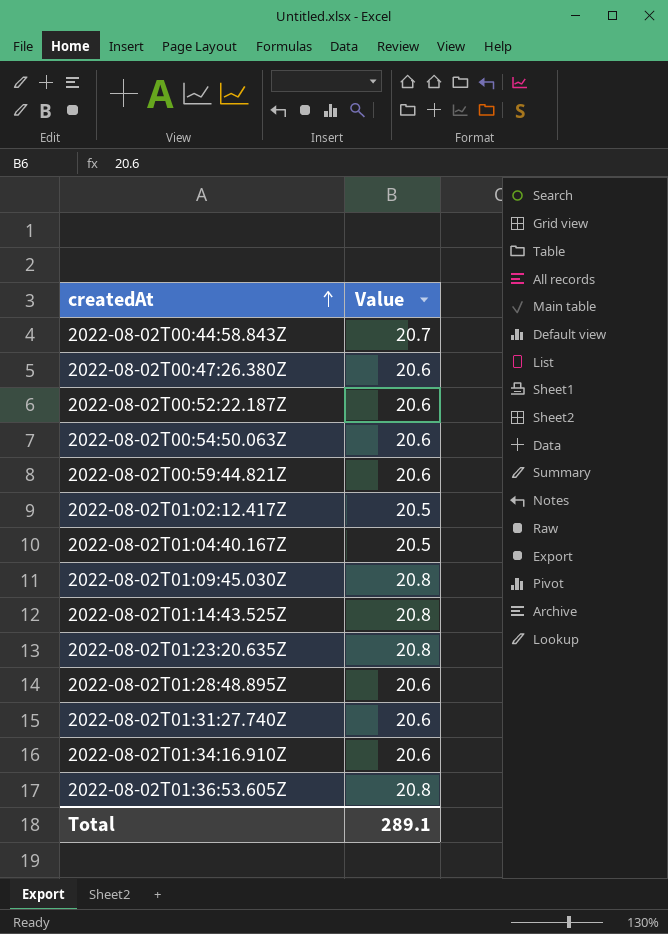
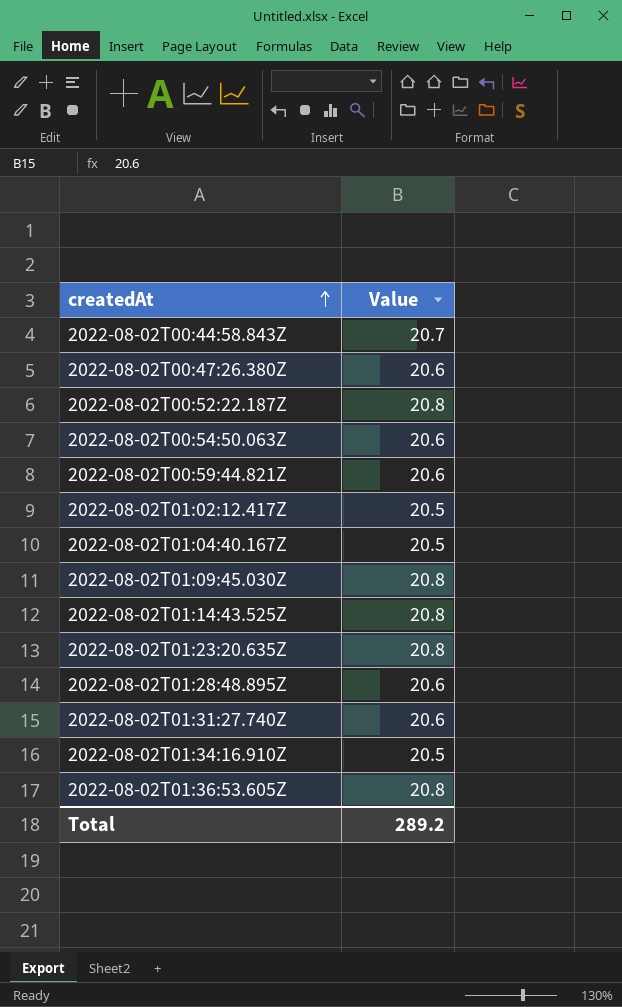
2022-08-02T00:52:22.187Z | Value: 20.6 -> 20.8
2022-08-02T01:34:16.910Z | Value: 20.6 -> 20.5
Total | Value: 289.1 -> 289.2

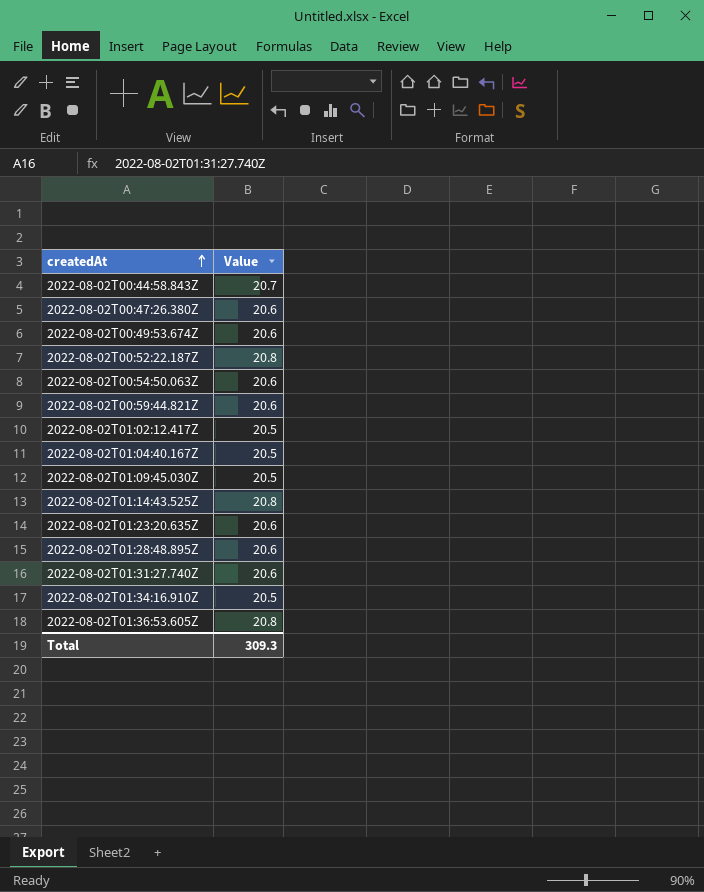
row 2022-08-02T00:49:53.674Z: none -> 20.6
2022-08-02T01:09:45.030Z | Value: 20.8 -> 20.5
2022-08-02T01:23:20.635Z | Value: 20.8 -> 20.6
Total | Value: 289.2 -> 309.3

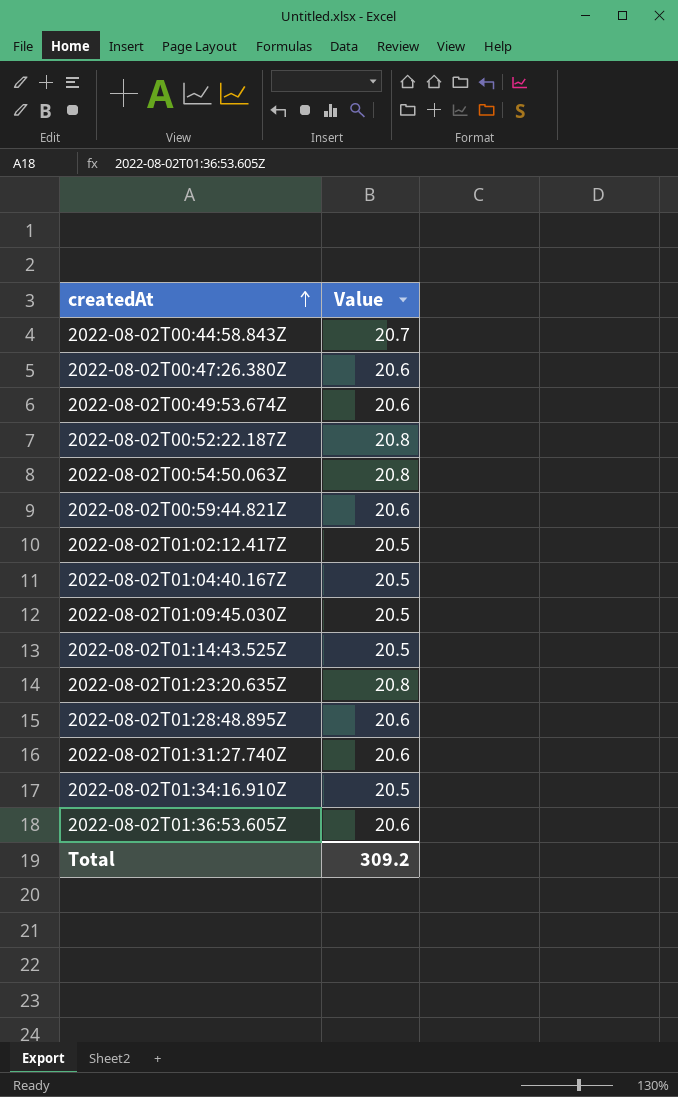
2022-08-02T00:54:50.063Z | Value: 20.6 -> 20.8
2022-08-02T01:14:43.525Z | Value: 20.8 -> 20.5
2022-08-02T01:23:20.635Z | Value: 20.6 -> 20.8
2022-08-02T01:36:53.605Z | Value: 20.8 -> 20.6
Total | Value: 309.3 -> 309.2

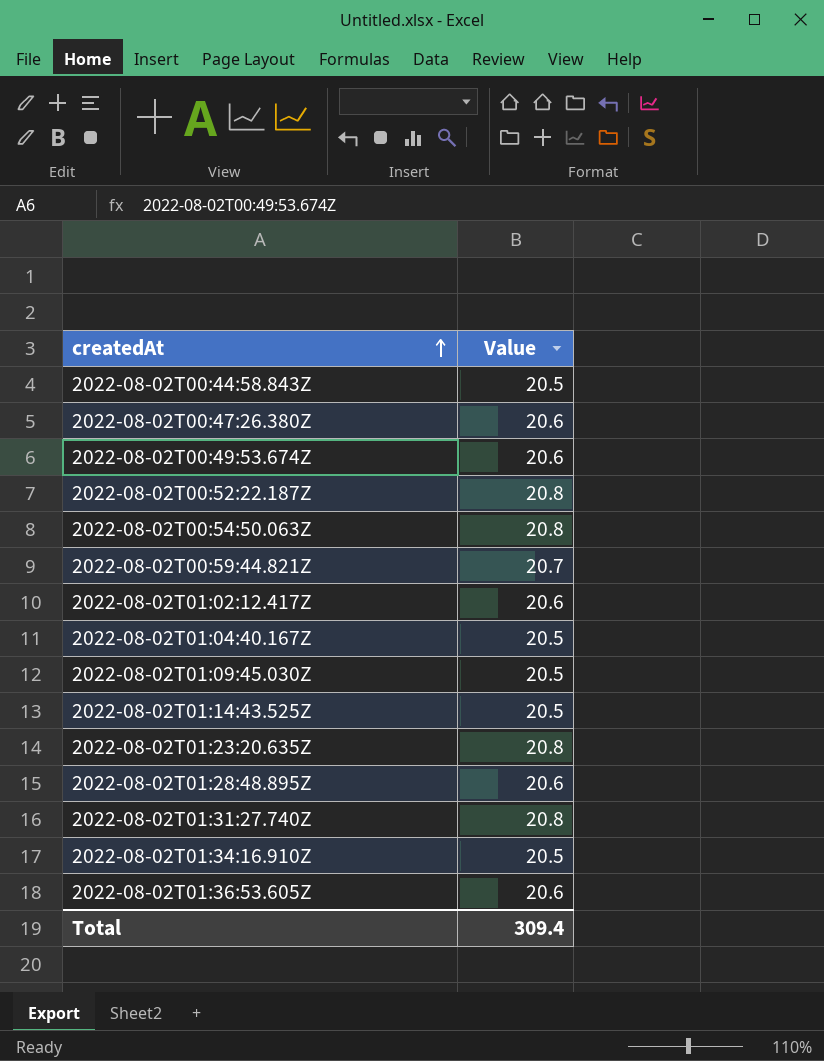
2022-08-02T00:44:58.843Z | Value: 20.7 -> 20.5
2022-08-02T00:59:44.821Z | Value: 20.6 -> 20.7
2022-08-02T01:02:12.417Z | Value: 20.5 -> 20.6
2022-08-02T01:31:27.740Z | Value: 20.6 -> 20.8
Total | Value: 309.2 -> 309.4

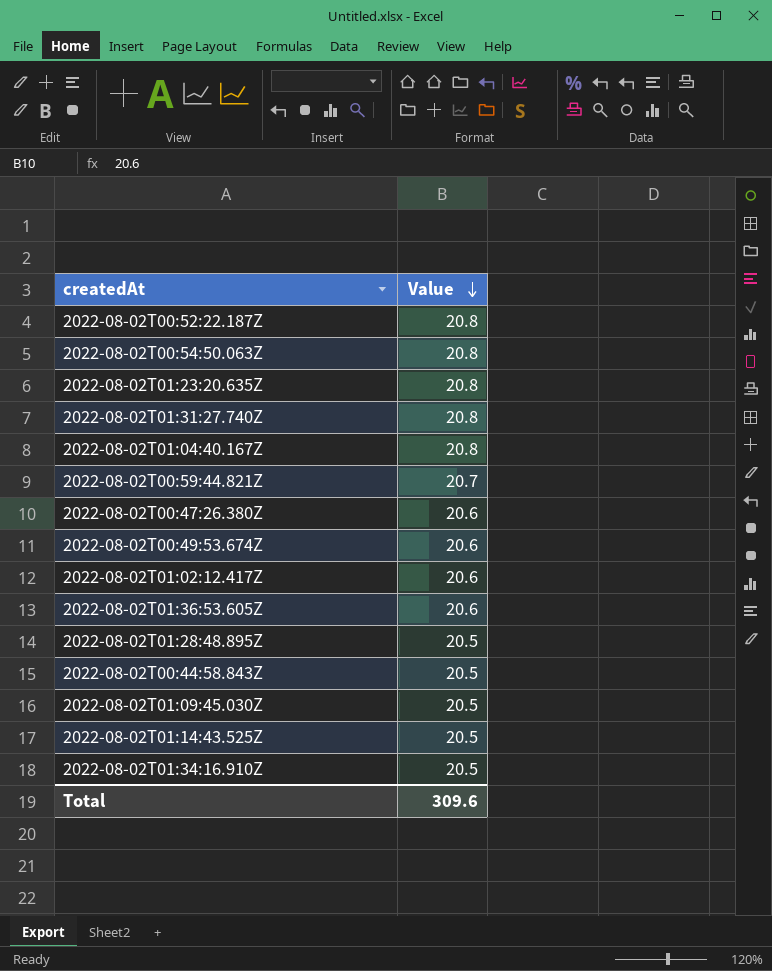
row order: createdAt ascending -> Value descending
2022-08-02T01:04:40.167Z | Value: 20.5 -> 20.8
2022-08-02T01:28:48.895Z | Value: 20.6 -> 20.5
Total | Value: 309.4 -> 309.6

